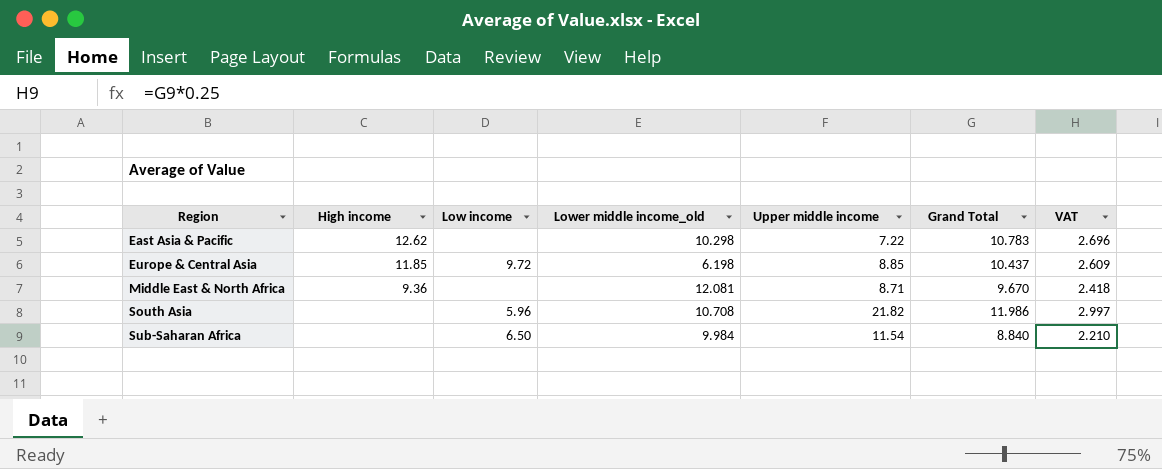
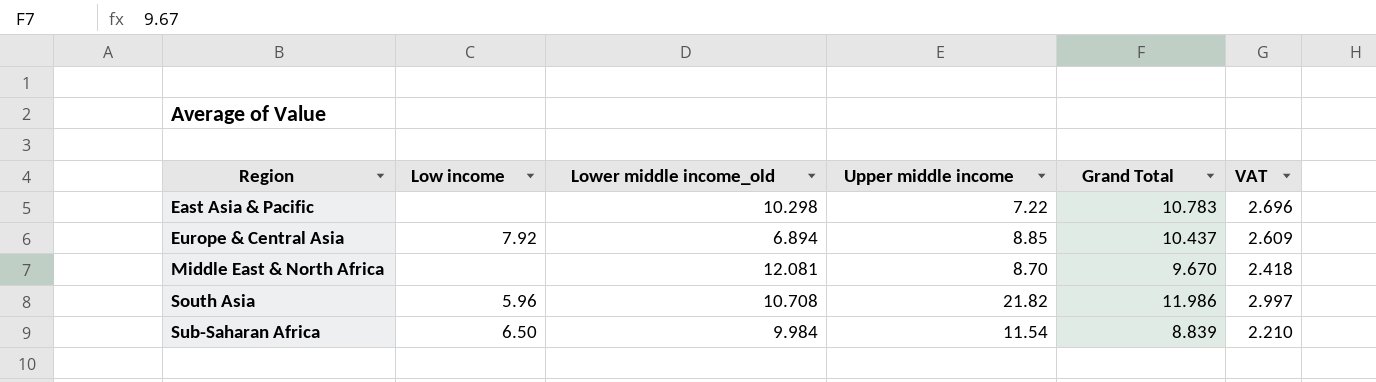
column High income | position: 2 -> none
Europe & Central Asia | Low income: 9.72 -> 7.92
Europe & Central Asia | Lower middle income_old: 6.198 -> 6.894
Middle East & North Africa | Upper middle income: 8.71 -> 8.70
Sub-Saharan Africa | Grand Total: 8.840 -> 8.839

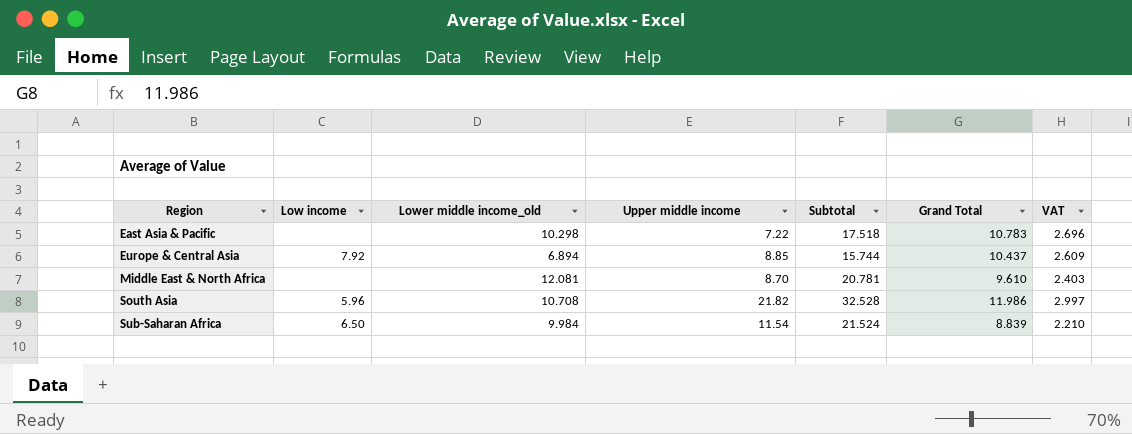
column Subtotal | formula: none -> [Lower middle income_old] + [Upper middle income]
Middle East & North Africa | Grand Total: 9.670 -> 9.610
Middle East & North Africa | VAT: 2.418 -> 2.403

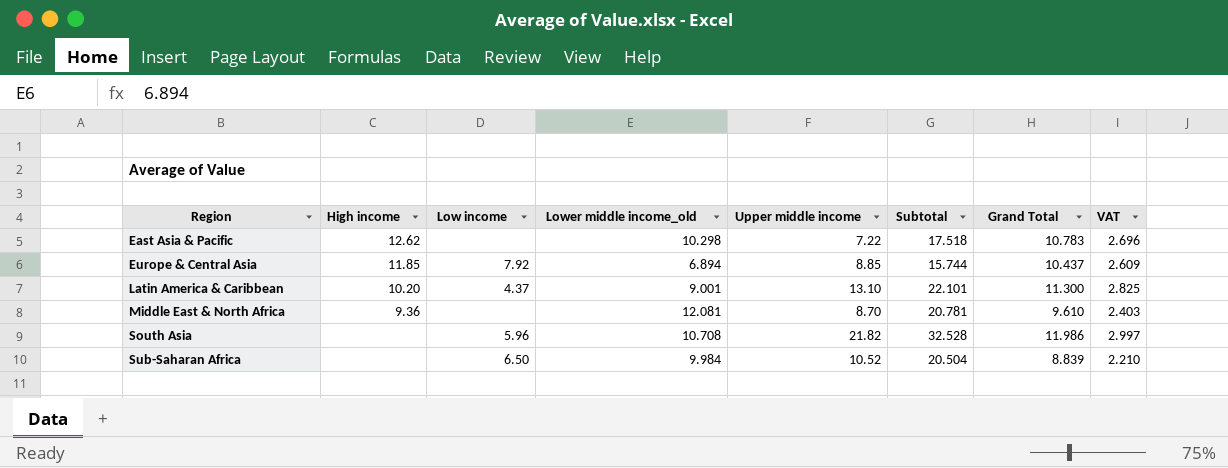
column High income | position: none -> 2
row Latin America & Caribbean: none -> 10.20 | 4.37 | 9.001 | 13.10 | 22.101 | 11.300 | 2.825
Sub-Saharan Africa | Upper middle income: 11.54 -> 10.52
Sub-Saharan Africa | Subtotal: 21.524 -> 20.504

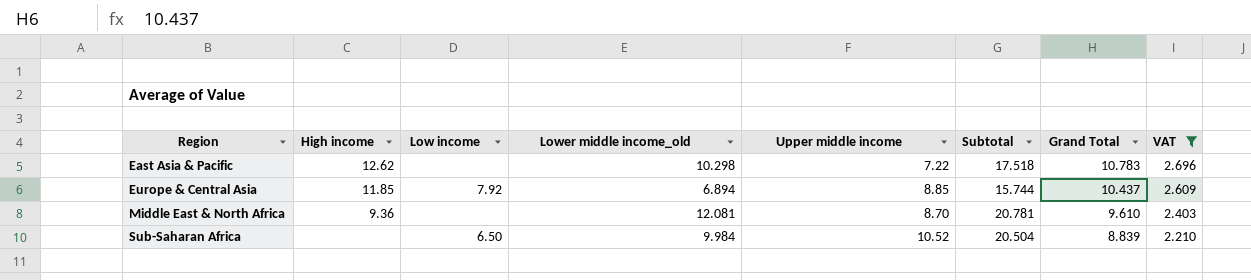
filter: none -> VAT <= 2.696

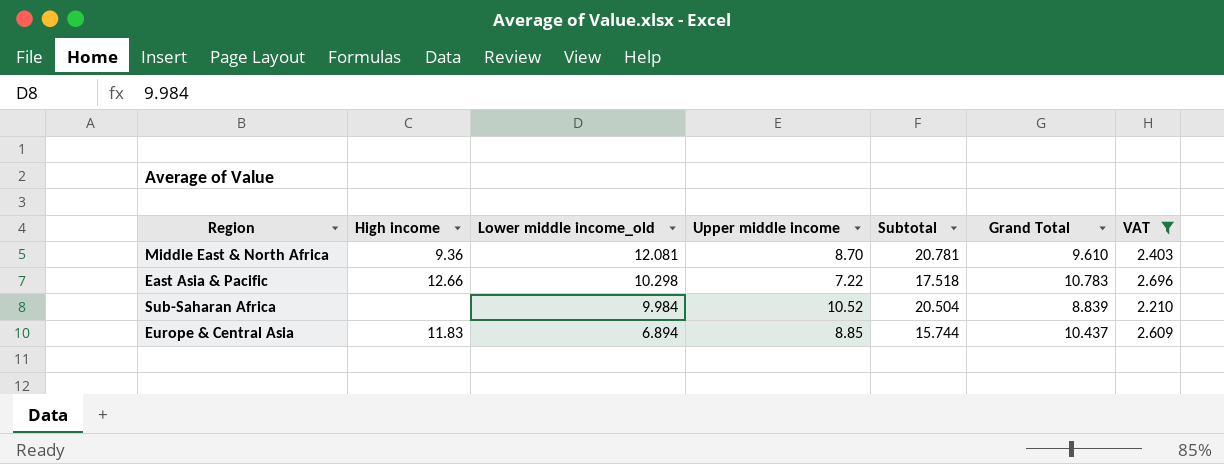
row order: Region ascending -> Lower middle income_old descending
column Low income | position: 3 -> none
East Asia & Pacific | High income: 12.62 -> 12.66
Europe & Central Asia | High income: 11.85 -> 11.83

